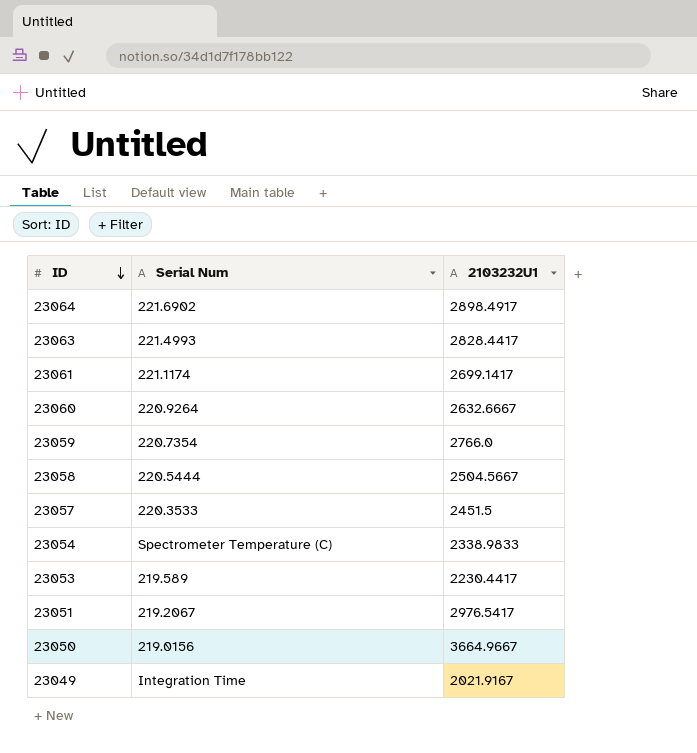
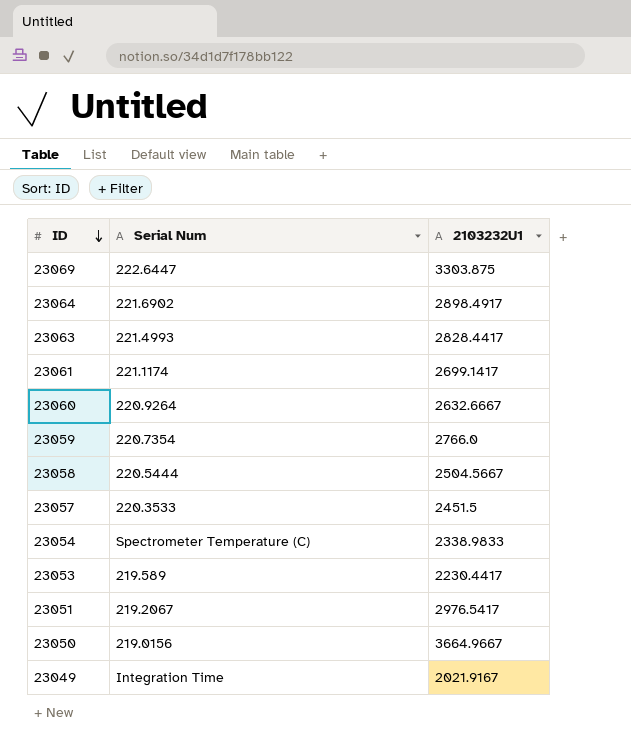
row 23069: none -> 222.6447 | 3303.875

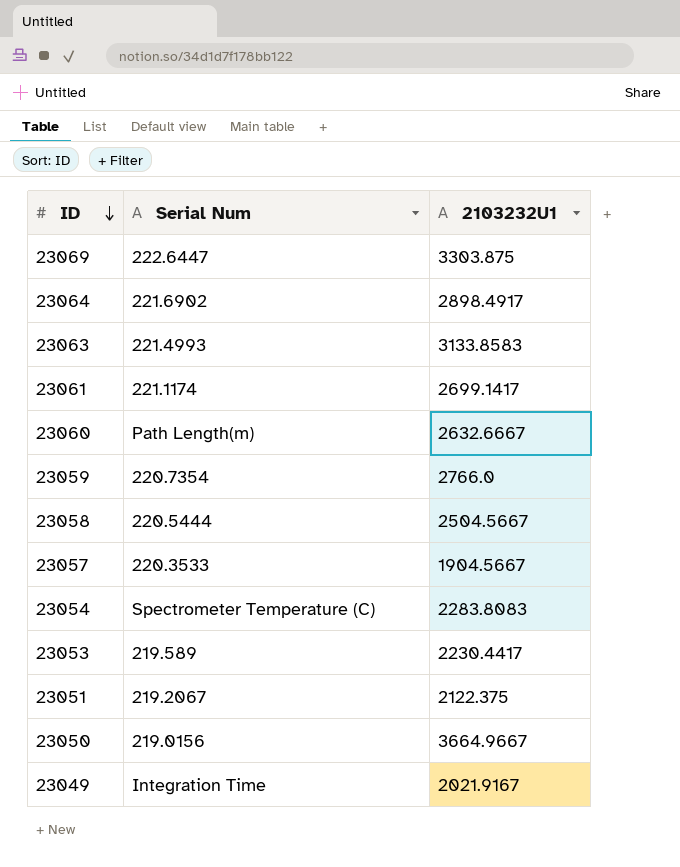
23063 | 2103232U1: 2828.4417 -> 3133.8583
23060 | Serial Num: 220.9264 -> Path Length(m)
23057 | 2103232U1: 2451.5 -> 1904.5667
23054 | 2103232U1: 2338.9833 -> 2283.8083
23051 | 2103232U1: 2976.5417 -> 2122.375

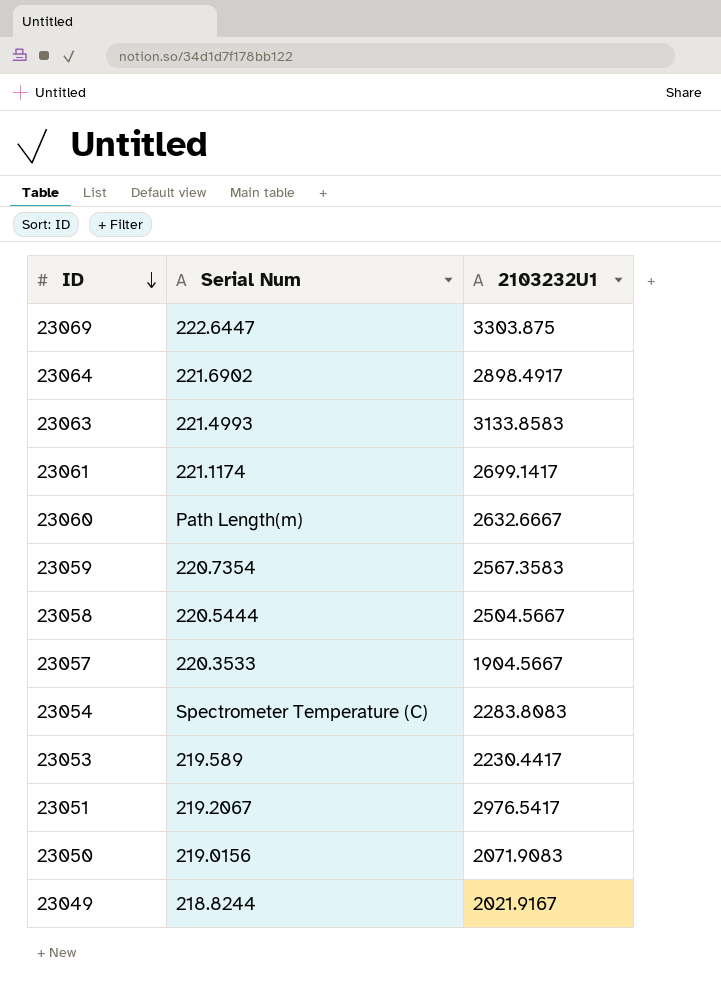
23059 | 2103232U1: 2766.0 -> 2567.3583
23051 | 2103232U1: 2122.375 -> 2976.5417
23050 | 2103232U1: 3664.9667 -> 2071.9083
23049 | Serial Num: Integration Time -> 218.8244

